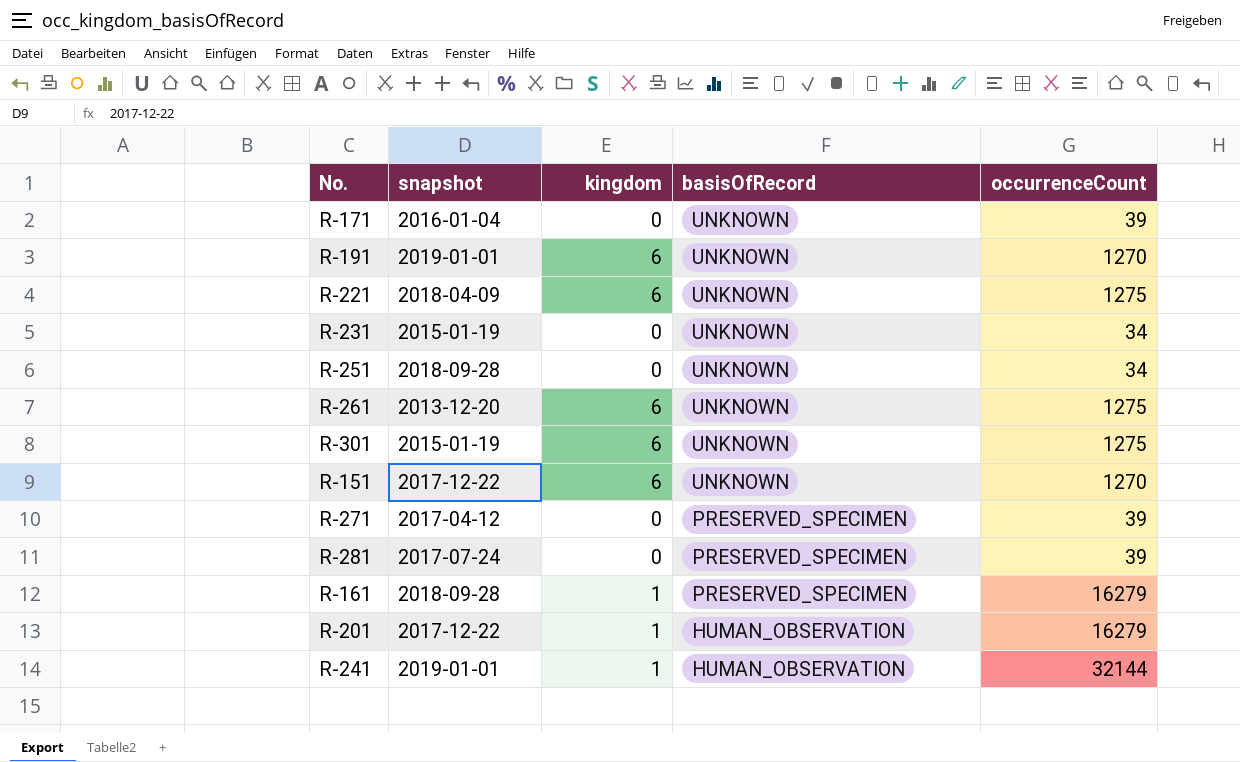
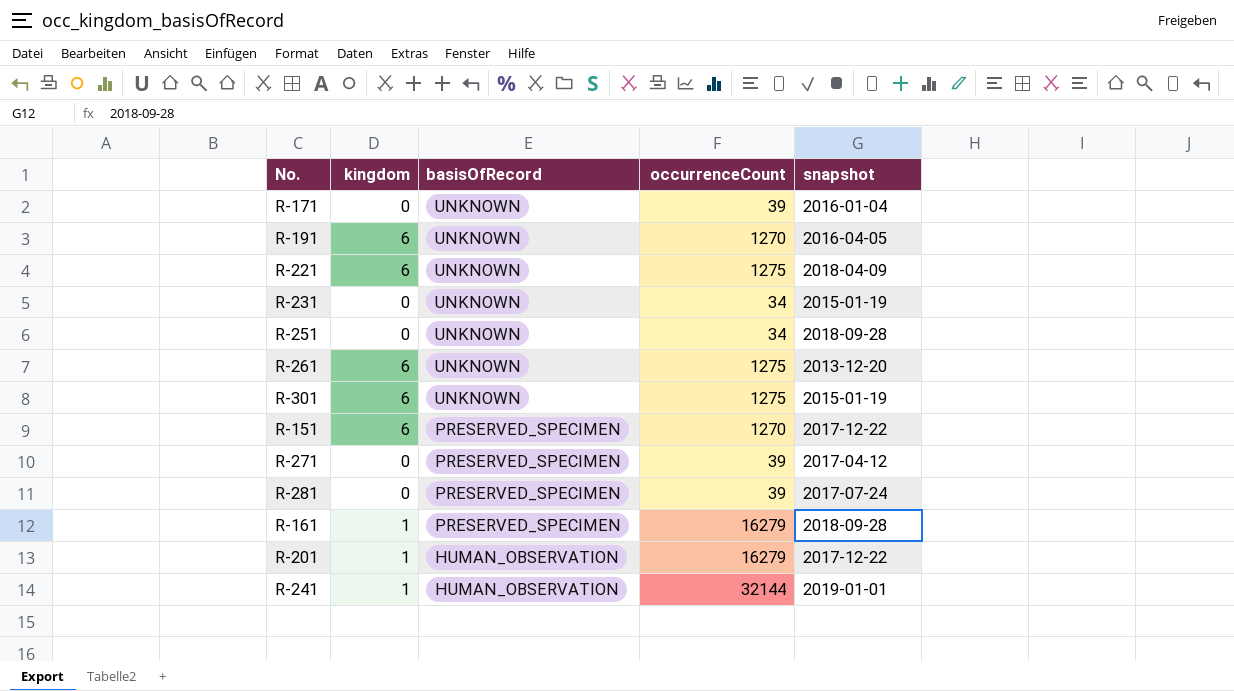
column snapshot | position: 2 -> 5
R-191 | snapshot: 2019-01-01 -> 2016-04-05
R-151 | basisOfRecord: UNKNOWN -> PRESERVED_SPECIMEN

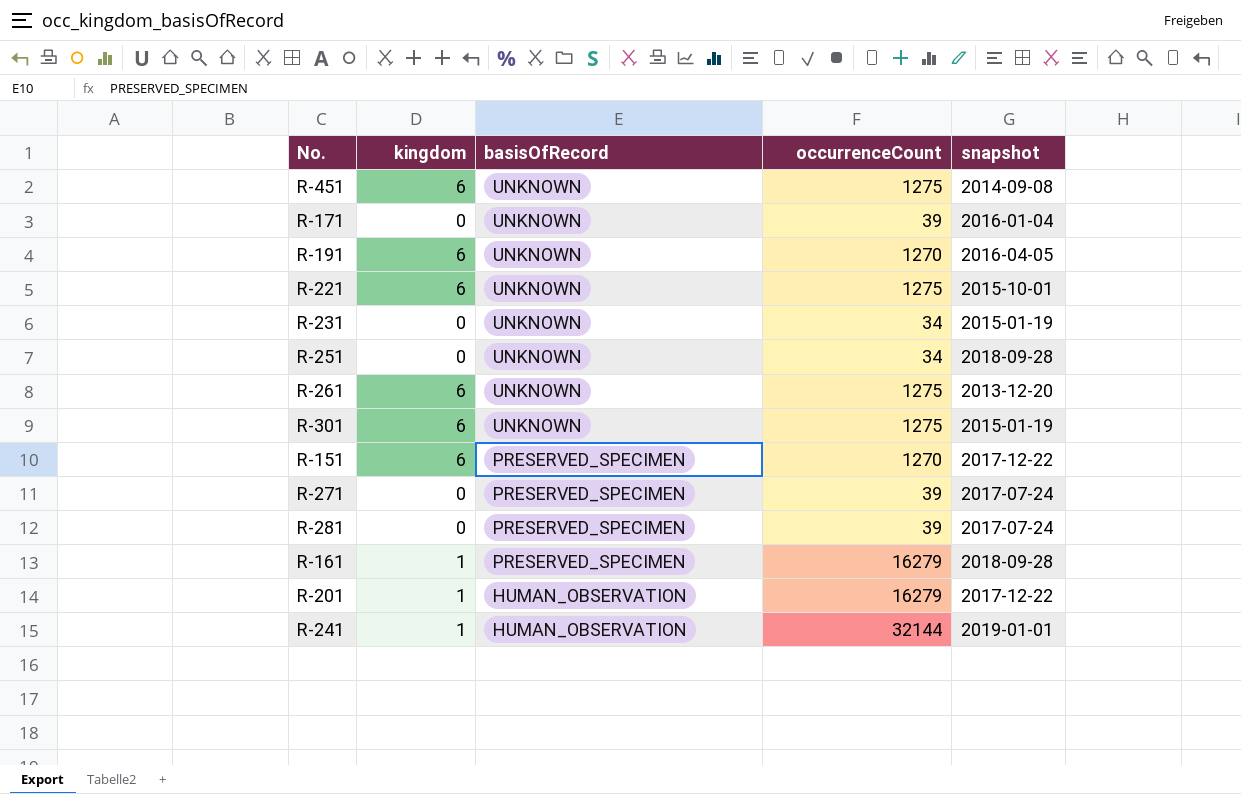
row R-451: none -> 6 | UNKNOWN | 1275 | 2014-09-08
R-221 | snapshot: 2018-04-09 -> 2015-10-01
R-271 | snapshot: 2017-04-12 -> 2017-07-24

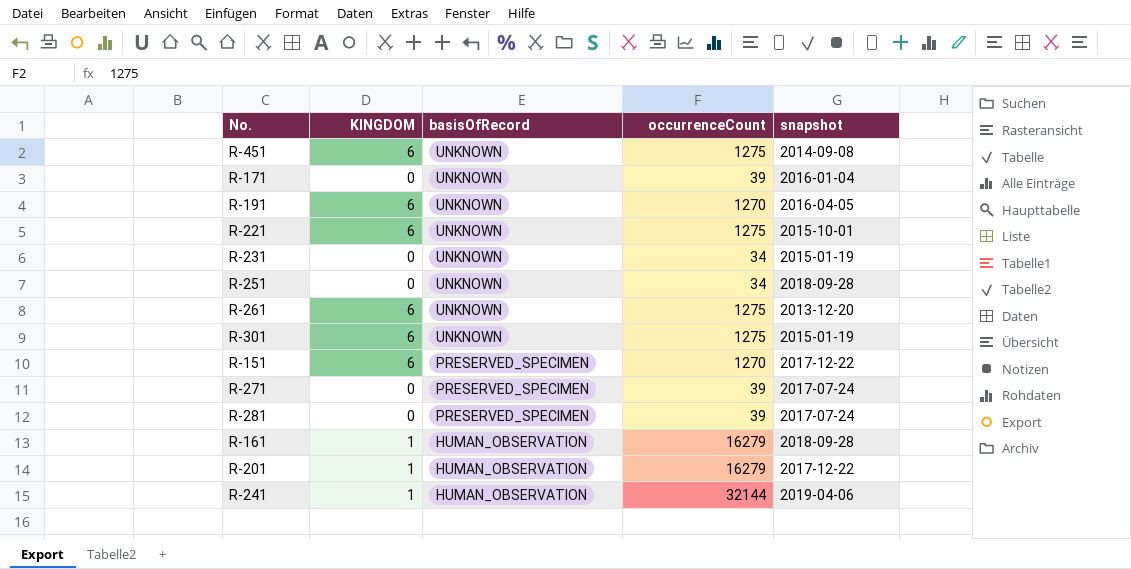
column name: kingdom -> KINGDOM
R-161 | basisOfRecord: PRESERVED_SPECIMEN -> HUMAN_OBSERVATION
R-241 | snapshot: 2019-01-01 -> 2019-04-06

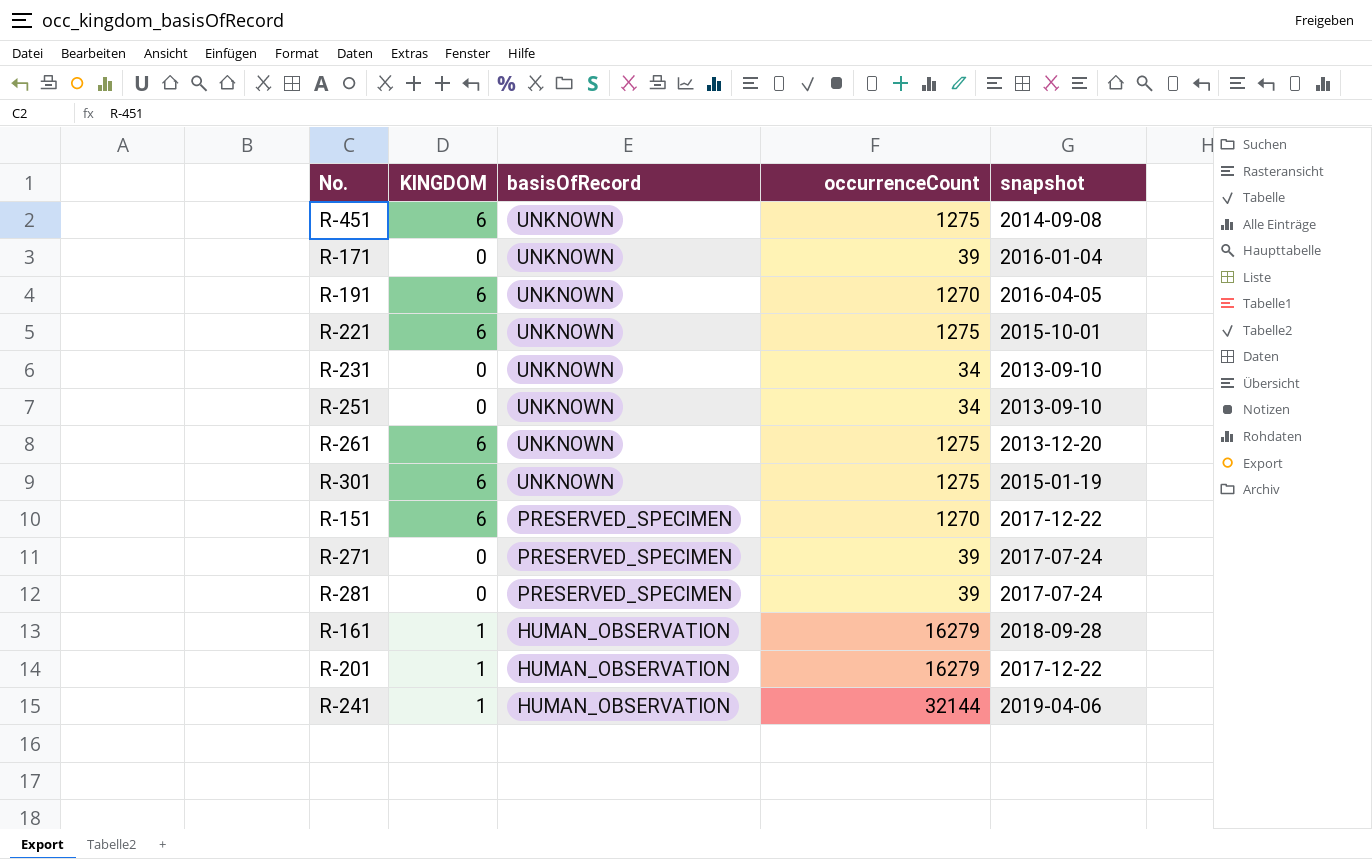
R-231 | snapshot: 2015-01-19 -> 2013-09-10
R-251 | snapshot: 2018-09-28 -> 2013-09-10

